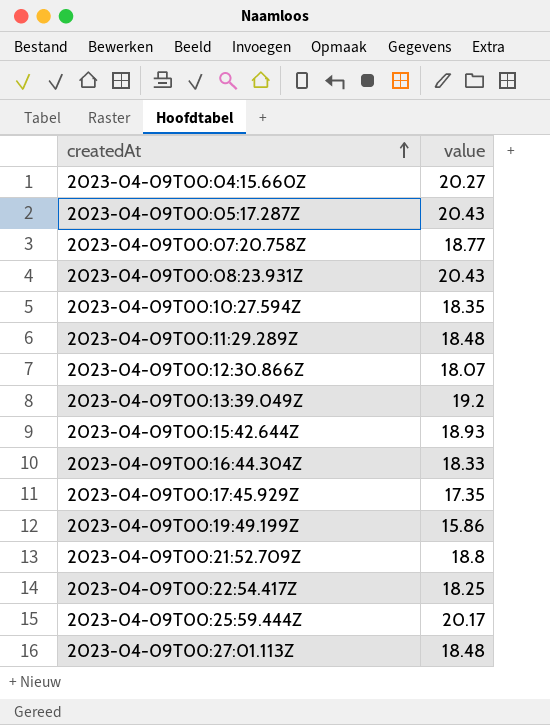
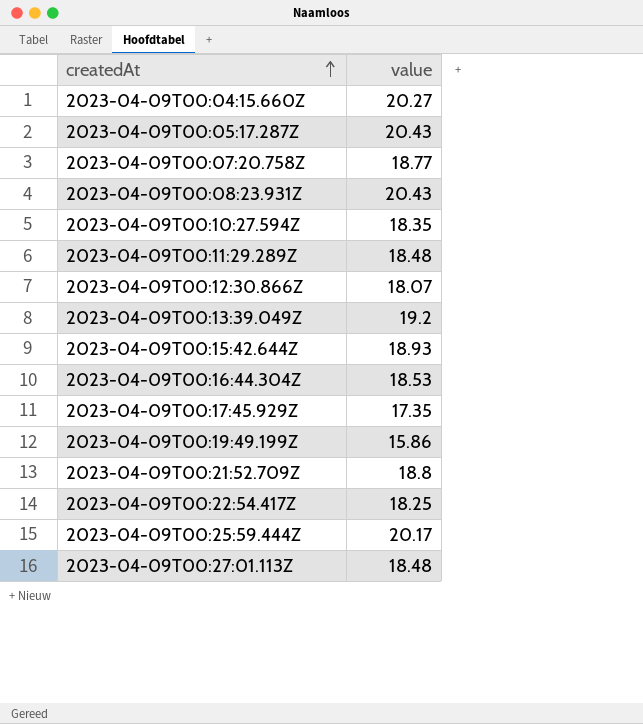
2023-04-09T00:16:44.304Z | value: 18.33 -> 18.53

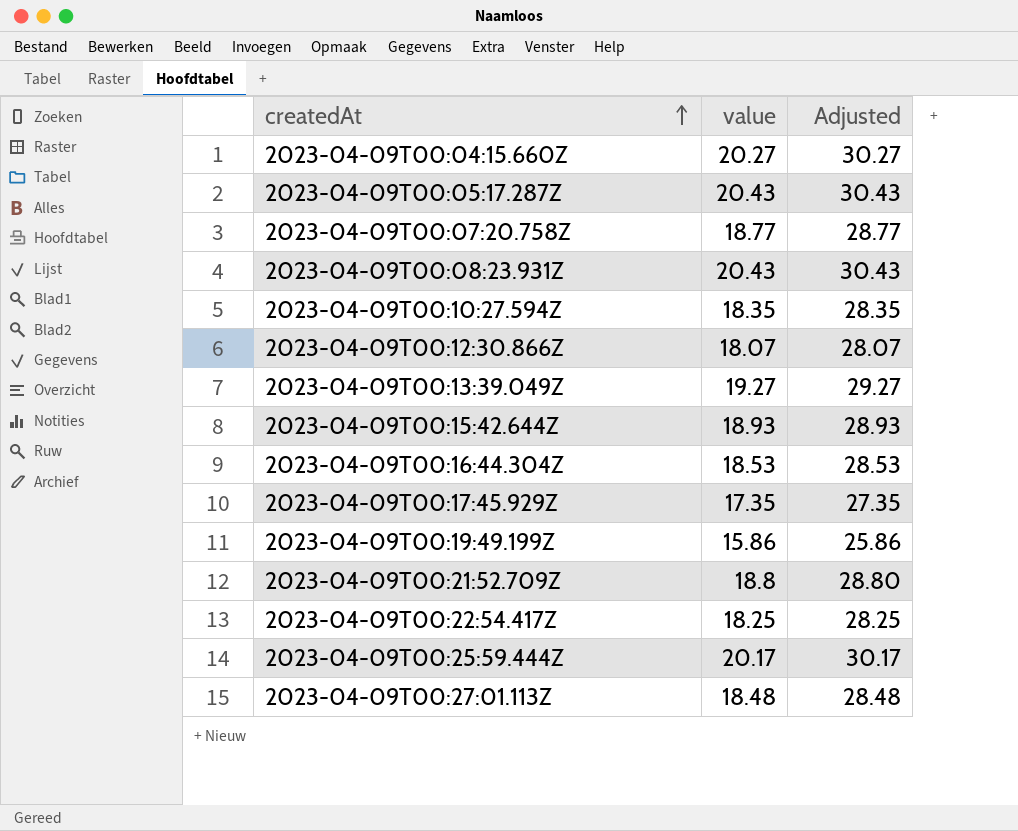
column Adjusted | formula: none -> [value] + 10
row 2023-04-09T00:11:29.289Z: 18.48 -> none
2023-04-09T00:13:39.049Z | value: 19.2 -> 19.27

